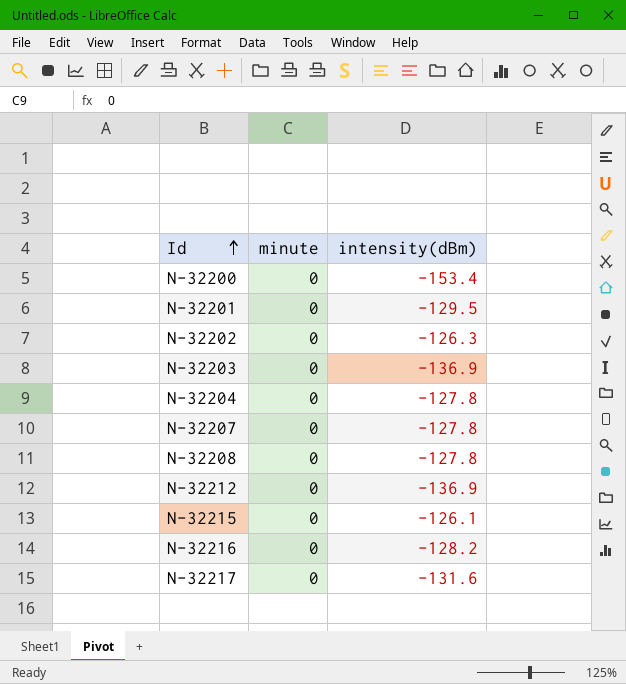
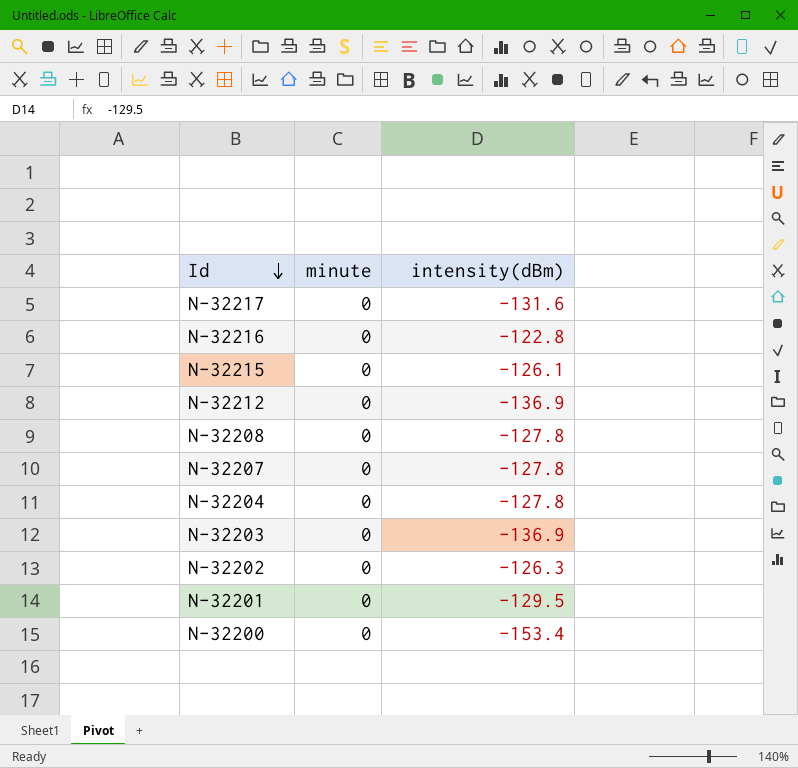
row order: Id ascending -> Id descending
N-32216 | intensity(dBm): -128.2 -> -122.8

